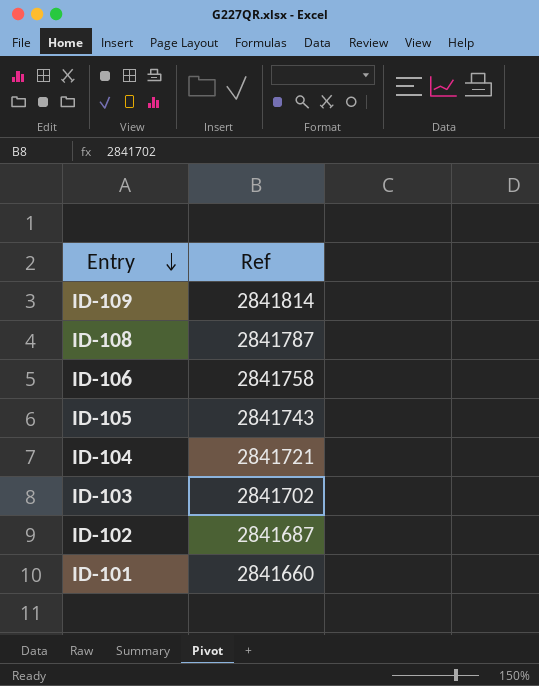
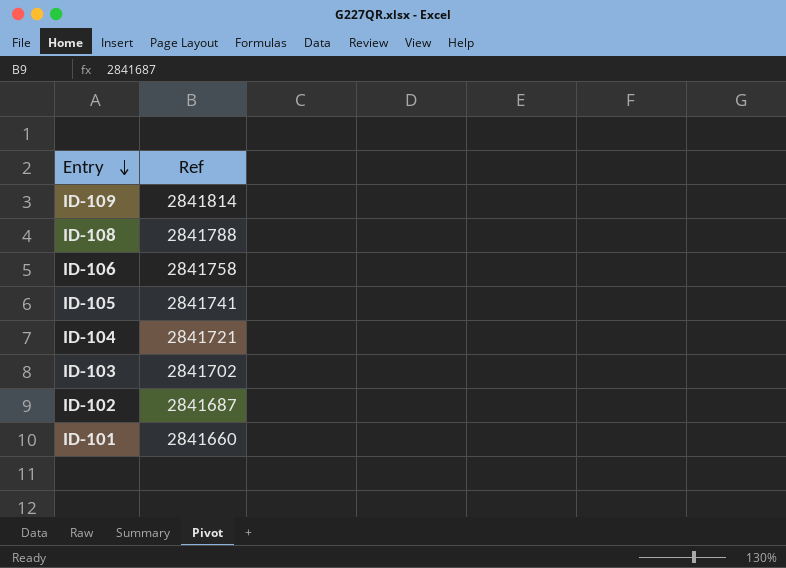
ID-108 | Ref: 2841787 -> 2841788
ID-105 | Ref: 2841743 -> 2841741

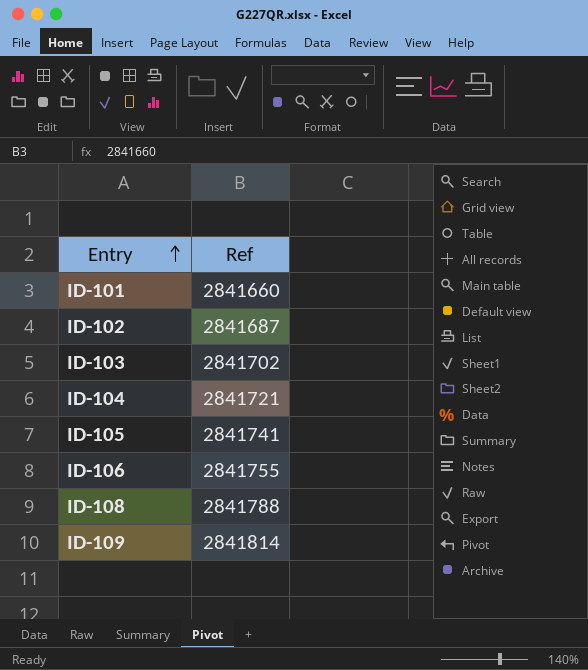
row order: Entry descending -> Entry ascending
ID-106 | Ref: 2841758 -> 2841755

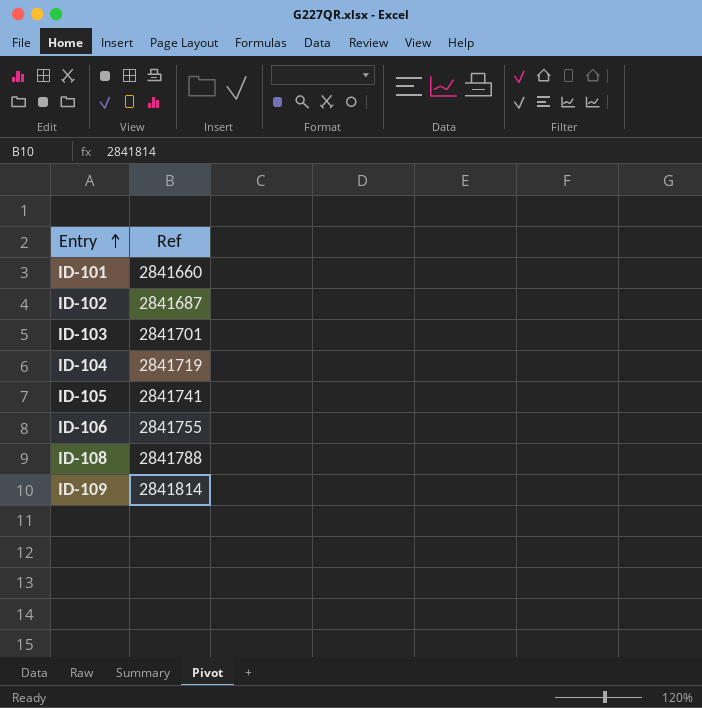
ID-103 | Ref: 2841702 -> 2841701
ID-104 | Ref: 2841721 -> 2841719

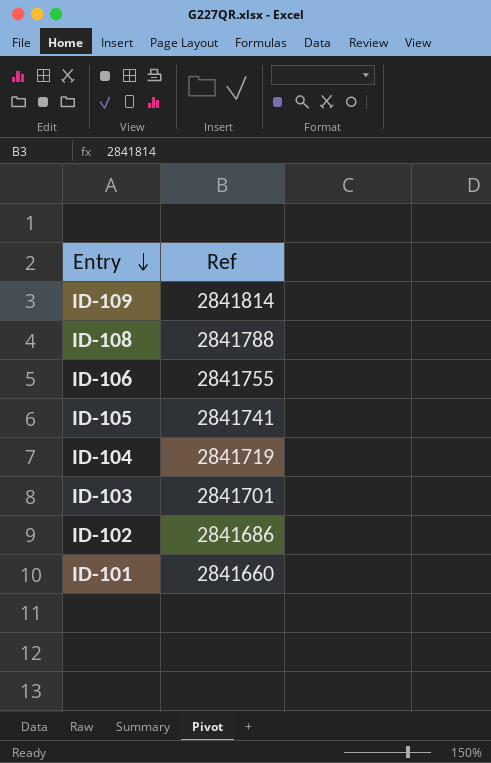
row order: Entry ascending -> Entry descending
ID-102 | Ref: 2841687 -> 2841686

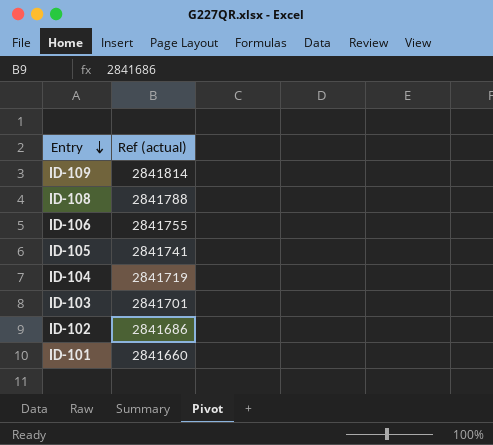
column name: Ref -> Ref (actual)

